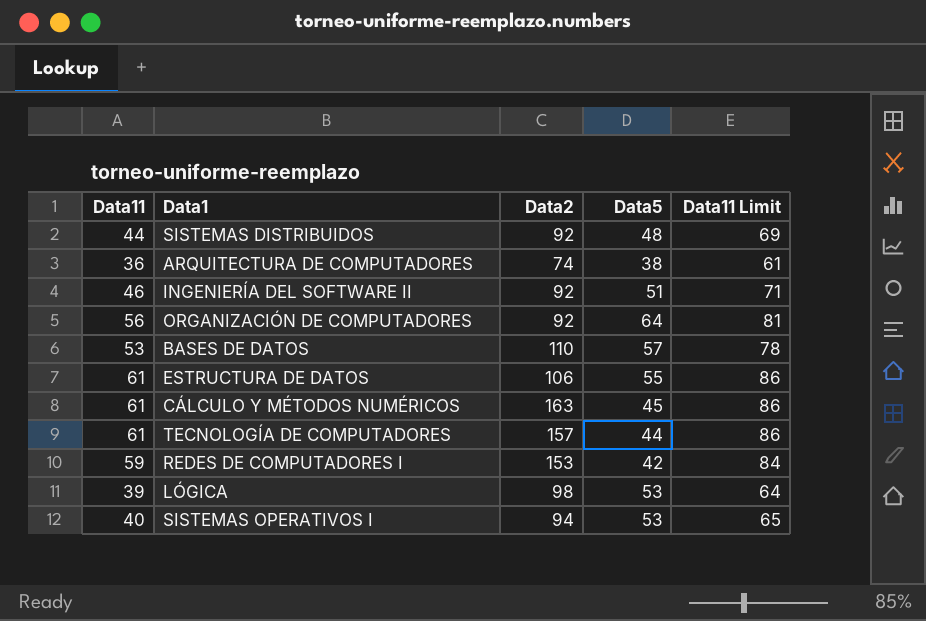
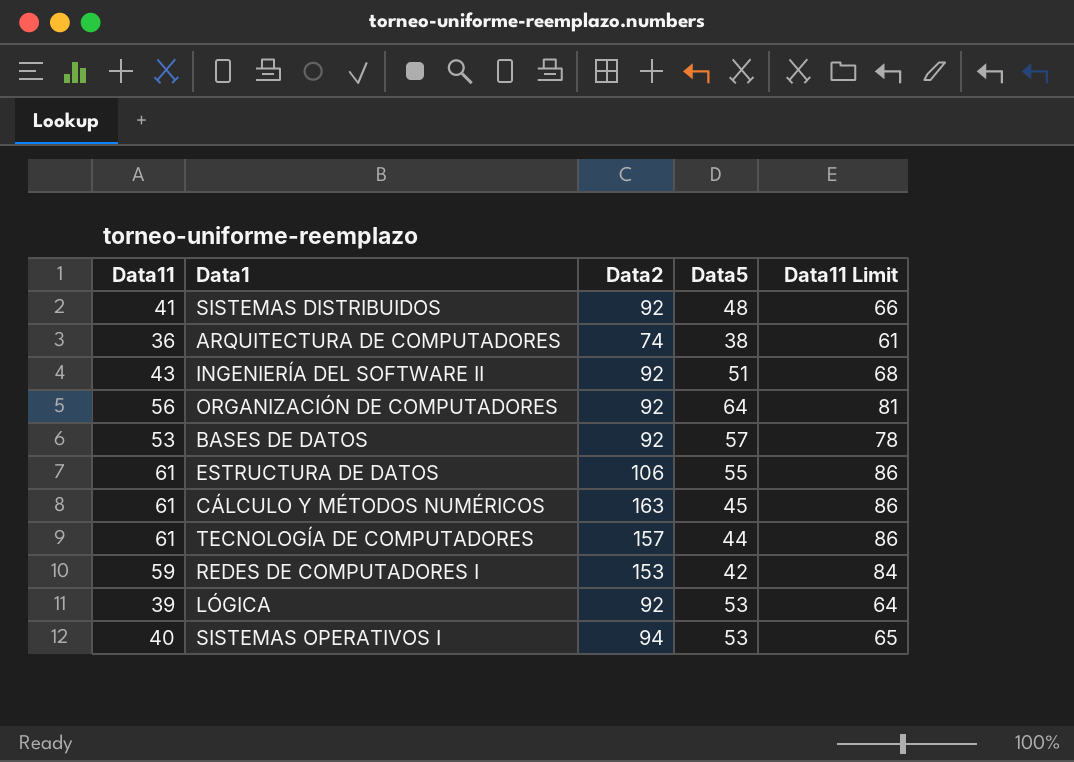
SISTEMAS DISTRIBUIDOS | Data11: 44 -> 41
SISTEMAS DISTRIBUIDOS | Data11 Limit: 69 -> 66
INGENIERÍA DEL SOFTWARE II | Data11: 46 -> 43
INGENIERÍA DEL SOFTWARE II | Data11 Limit: 71 -> 68
BASES DE DATOS | Data2: 110 -> 92
LÓGICA | Data2: 98 -> 92

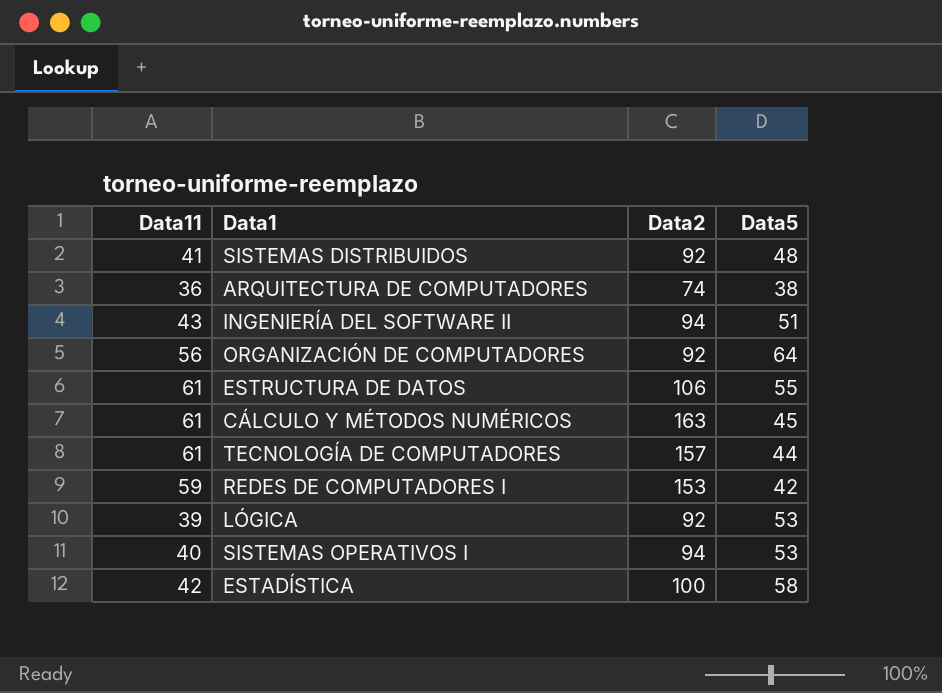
column Data11 Limit | formula: [Data11] + 25 -> none
row BASES DE DATOS: 53 | 92 | 57 | 78 -> none
INGENIERÍA DEL SOFTWARE II | Data2: 92 -> 94
row ESTADÍSTICA: none -> 42 | 100 | 58

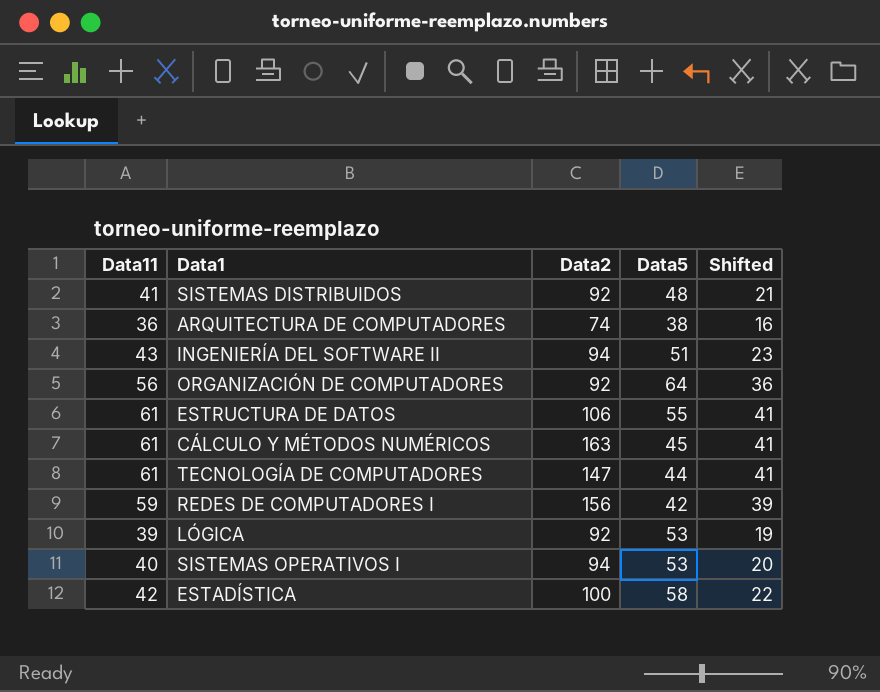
column Shifted | formula: none -> [Data11] - 20
TECNOLOGÍA DE COMPUTADORES | Data2: 157 -> 147
REDES DE COMPUTADORES I | Data2: 153 -> 156

